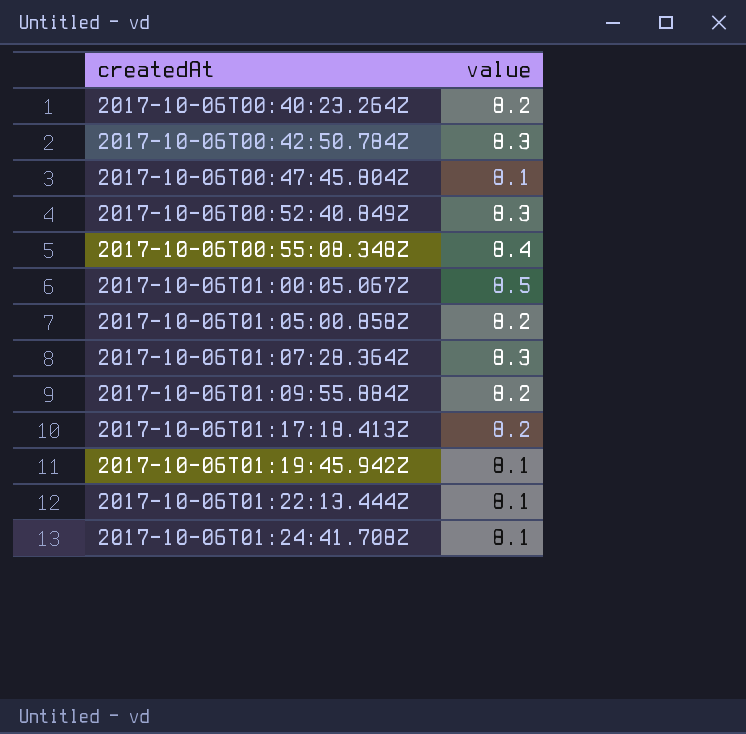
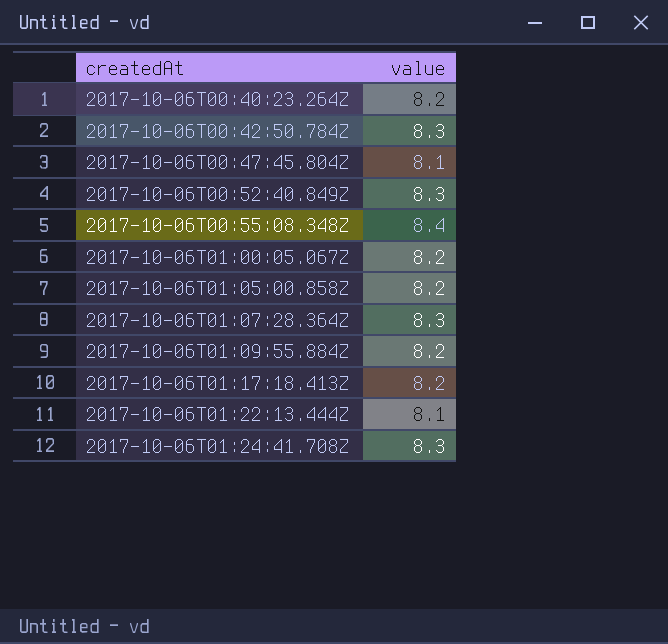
row 2017-10-06T01:19:45.942Z: 8.1 -> none
2017-10-06T01:00:05.067Z | value: 8.5 -> 8.2
2017-10-06T01:24:41.708Z | value: 8.1 -> 8.3

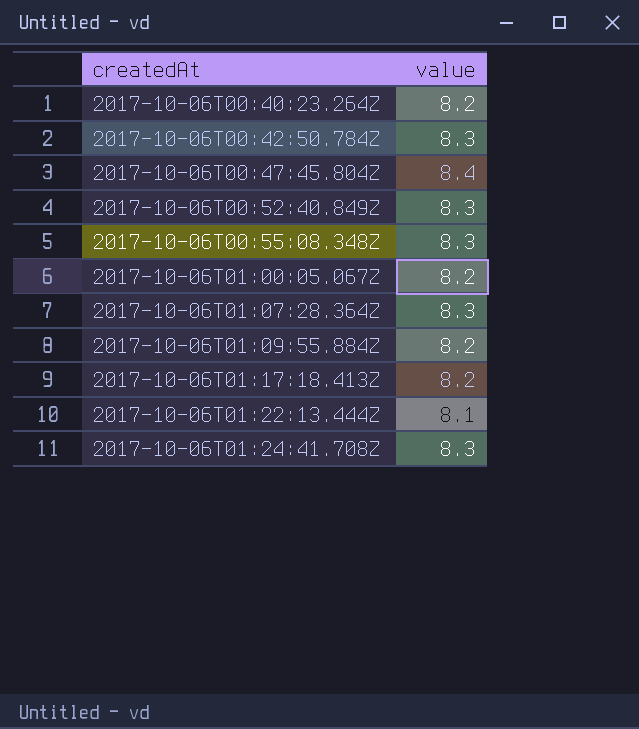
row 2017-10-06T01:05:00.858Z: 8.2 -> none
2017-10-06T00:47:45.804Z | value: 8.1 -> 8.4
2017-10-06T00:55:08.348Z | value: 8.4 -> 8.3

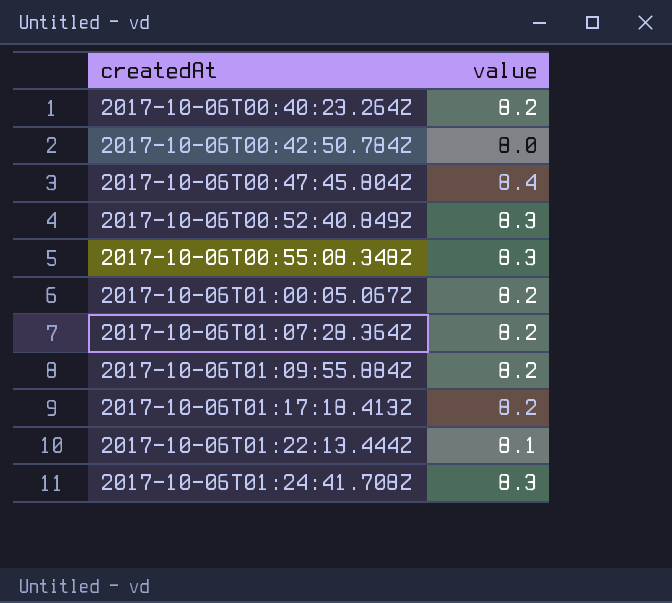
2017-10-06T00:42:50.784Z | value: 8.3 -> 8.0
2017-10-06T01:07:28.364Z | value: 8.3 -> 8.2

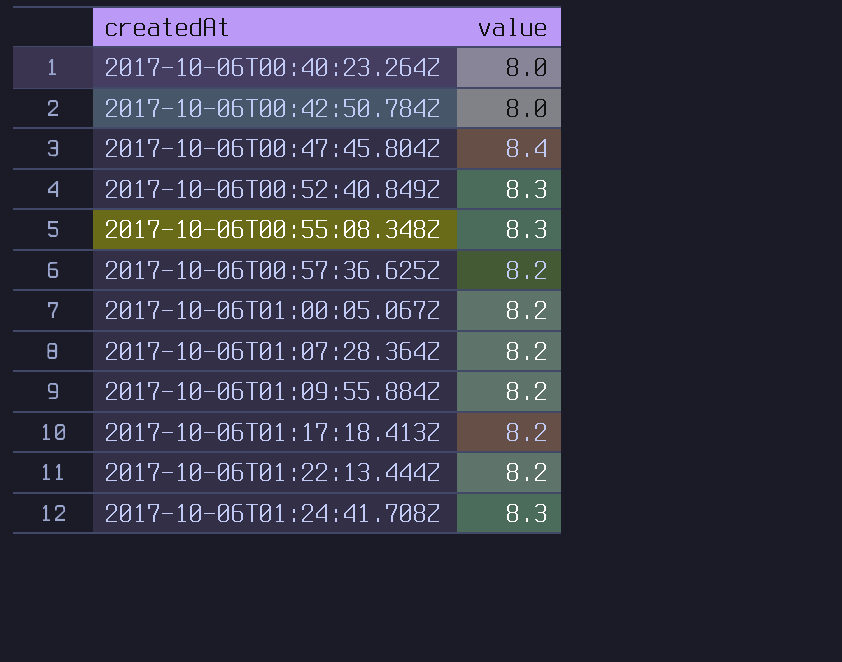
2017-10-06T00:40:23.264Z | value: 8.2 -> 8.0
row 2017-10-06T00:57:36.625Z: none -> 8.2
2017-10-06T01:22:13.444Z | value: 8.1 -> 8.2

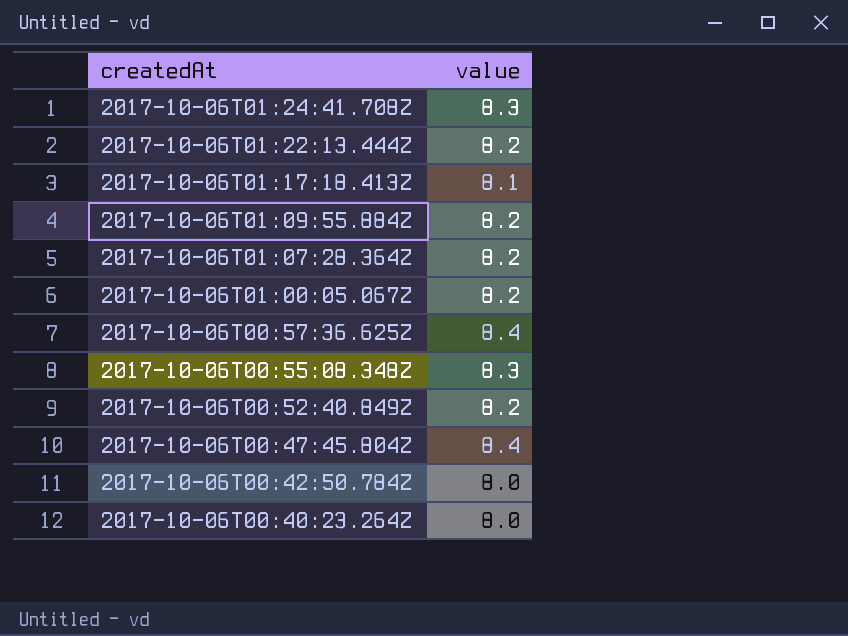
row order: createdAt ascending -> createdAt descending
2017-10-06T01:17:18.413Z | value: 8.2 -> 8.1
2017-10-06T00:57:36.625Z | value: 8.2 -> 8.4
2017-10-06T00:52:40.849Z | value: 8.3 -> 8.2

